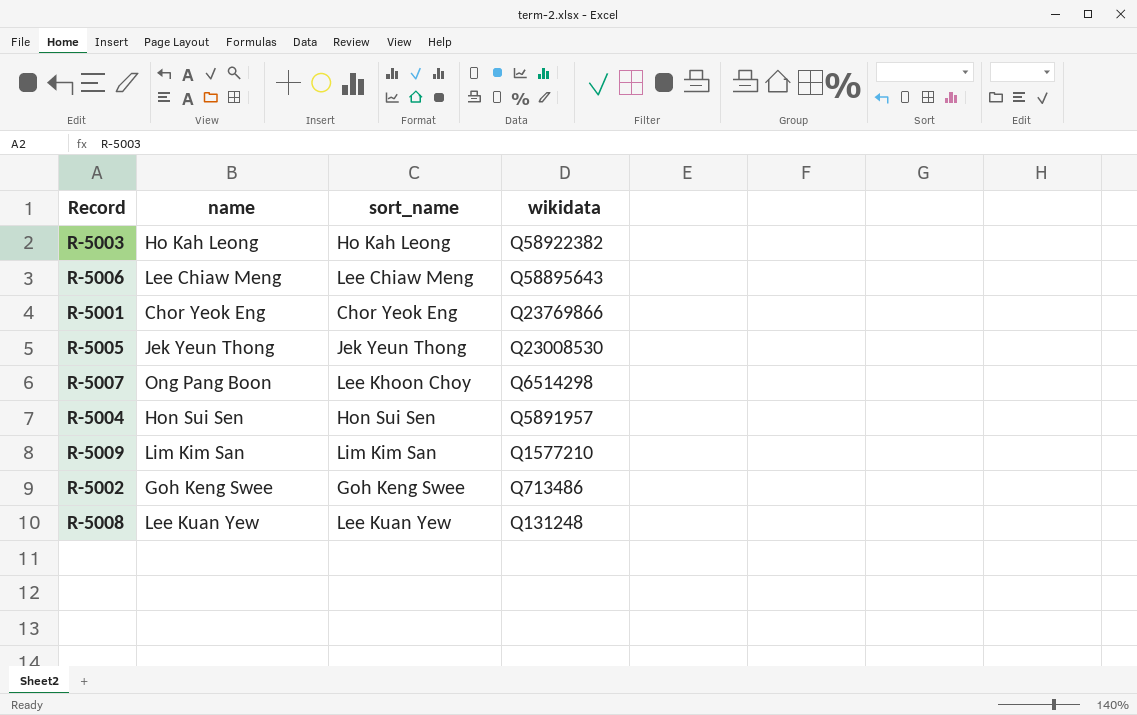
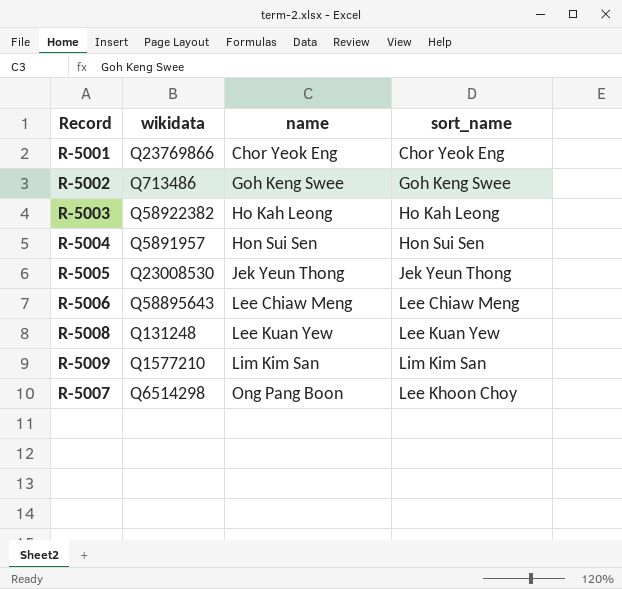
row order: wikidata descending -> name ascending
column wikidata | position: 4 -> 2

